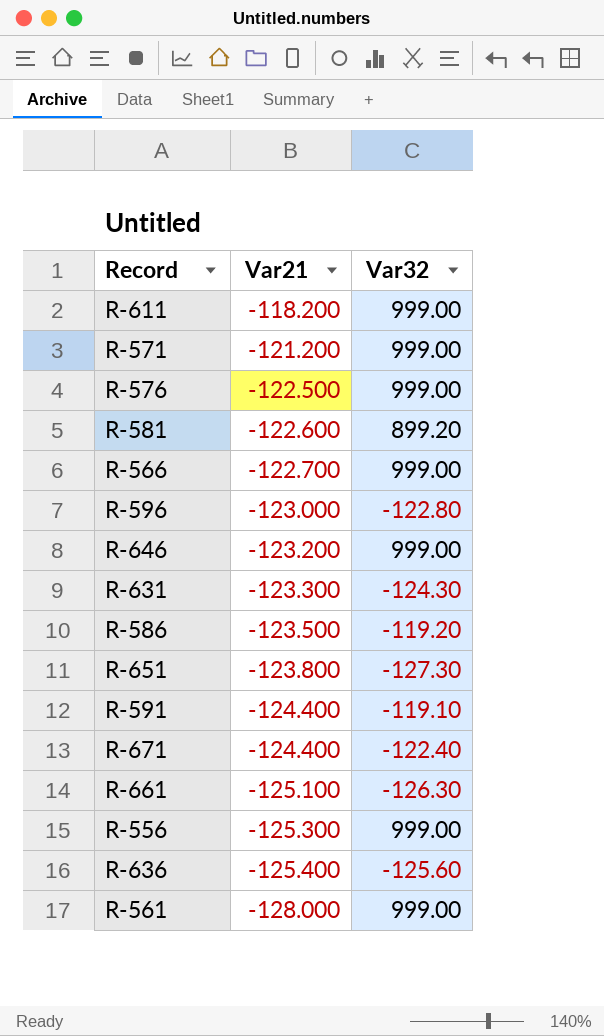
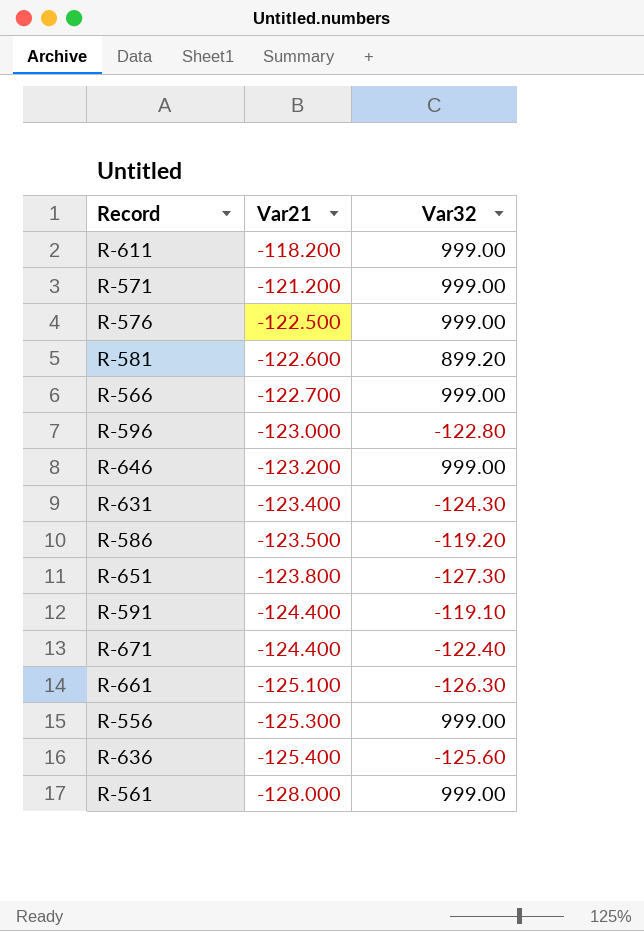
R-631 | Var21: -123.300 -> -123.400

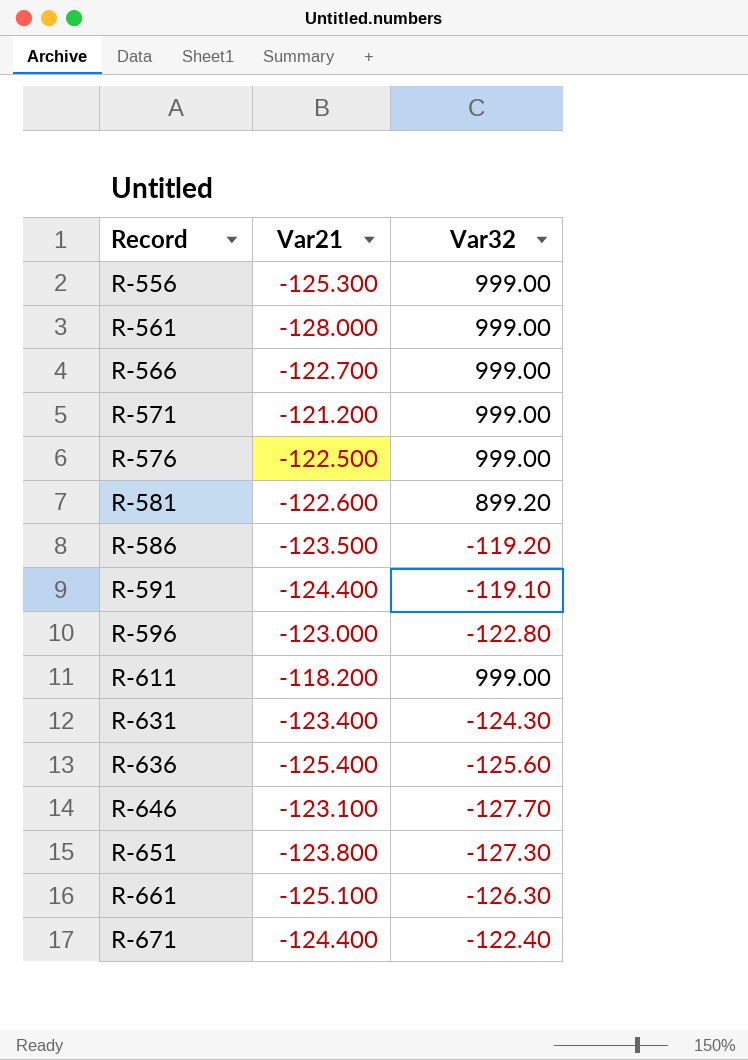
row order: Var21 descending -> Record ascending
R-646 | Var21: -123.200 -> -123.100
R-646 | Var32: 999.00 -> -127.70

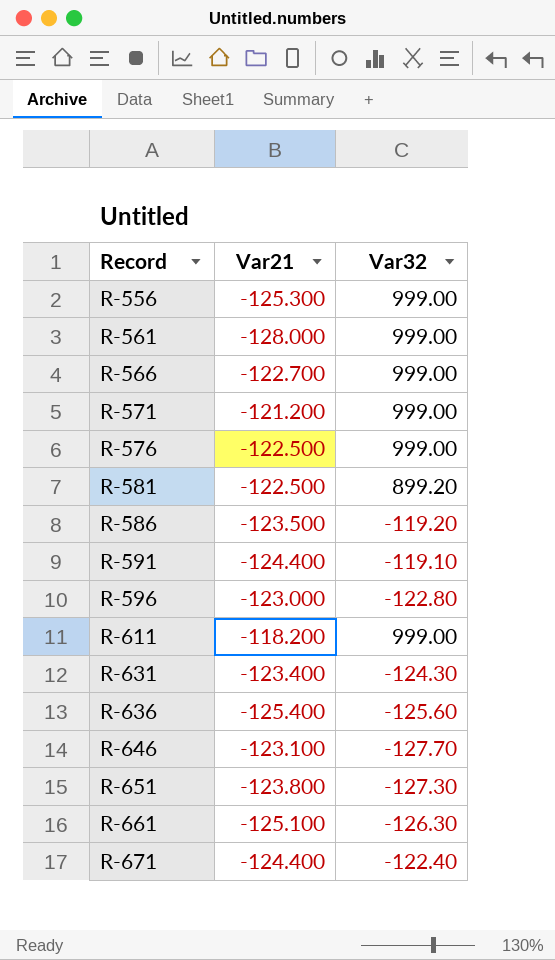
R-581 | Var21: -122.600 -> -122.500

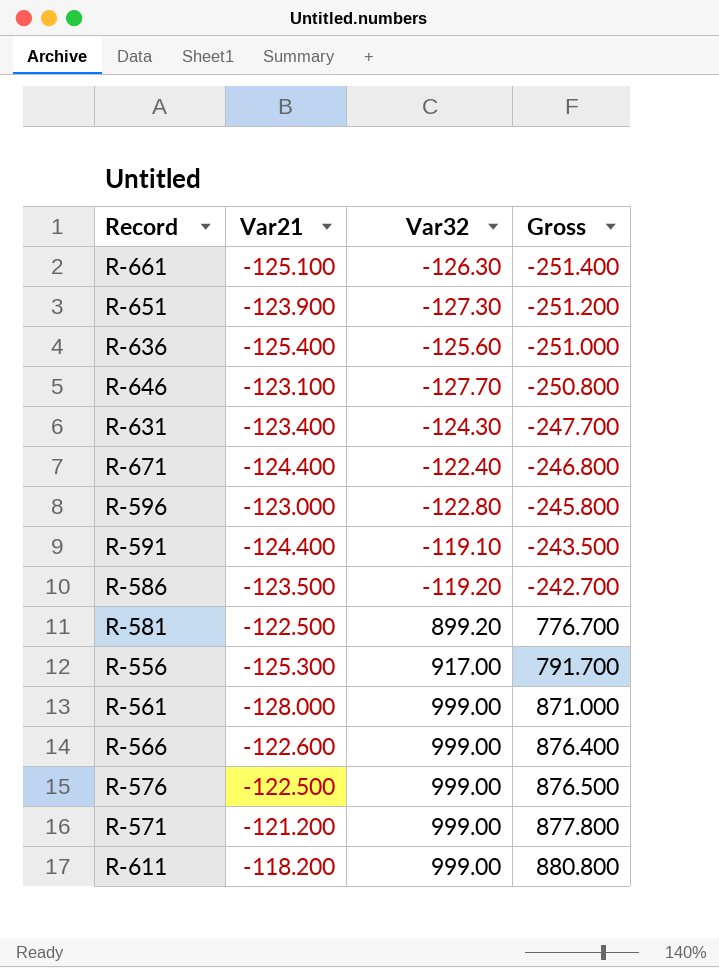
row order: Record ascending -> Gross ascending
column Gross | formula: none -> [Var21] + [Var32]
R-651 | Var21: -123.800 -> -123.900
R-556 | Var32: 999.00 -> 917.00
R-566 | Var21: -122.700 -> -122.600

